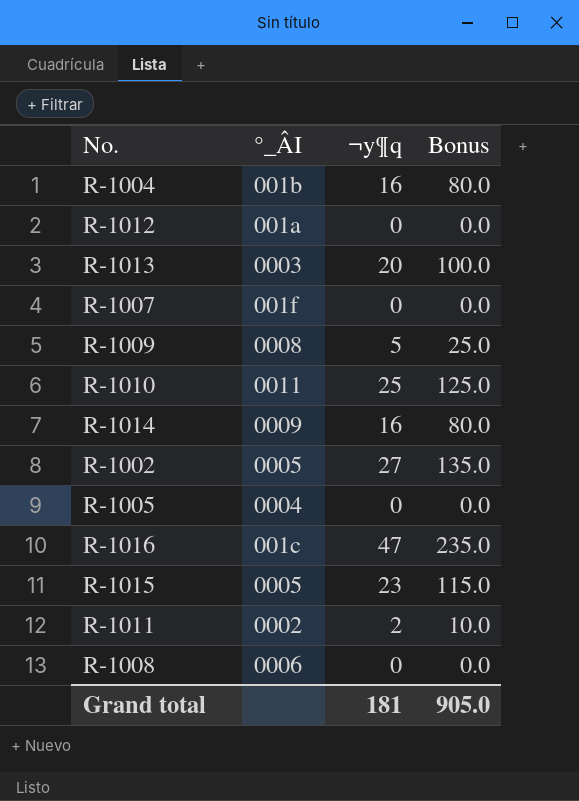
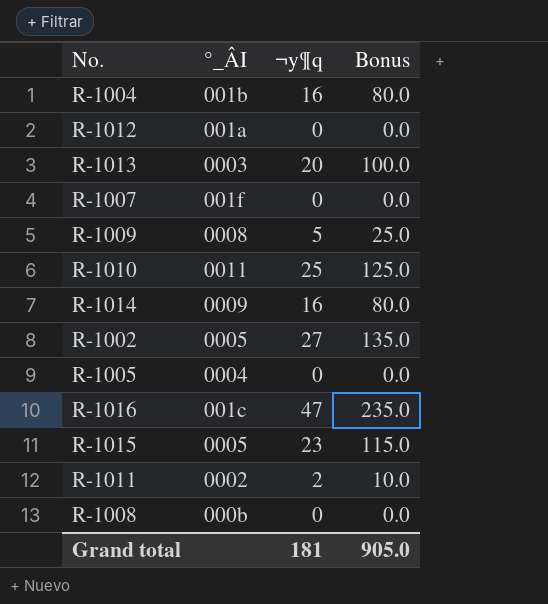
R-1008 | °_ÂI: 0006 -> 000b

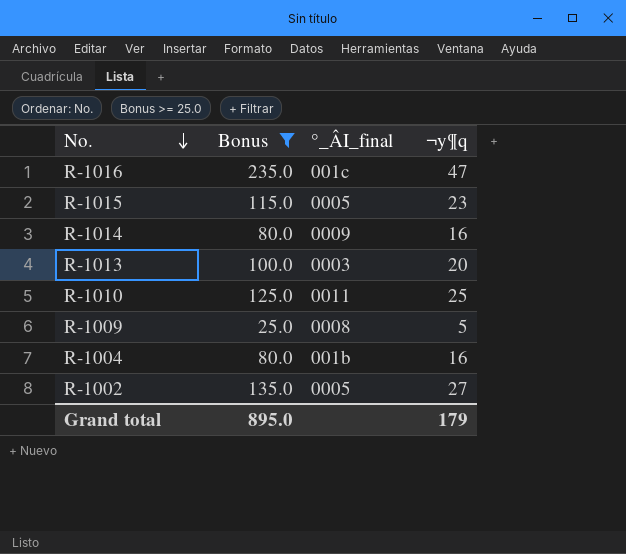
filter: none -> Bonus >= 25.0
row order: none -> No. descending
column Bonus | position: 4 -> 2
column name: °_ÂI -> °_ÂI_final
Grand total | Bonus: 905.0 -> 895.0
Grand total | ¬y¶q: 181 -> 179

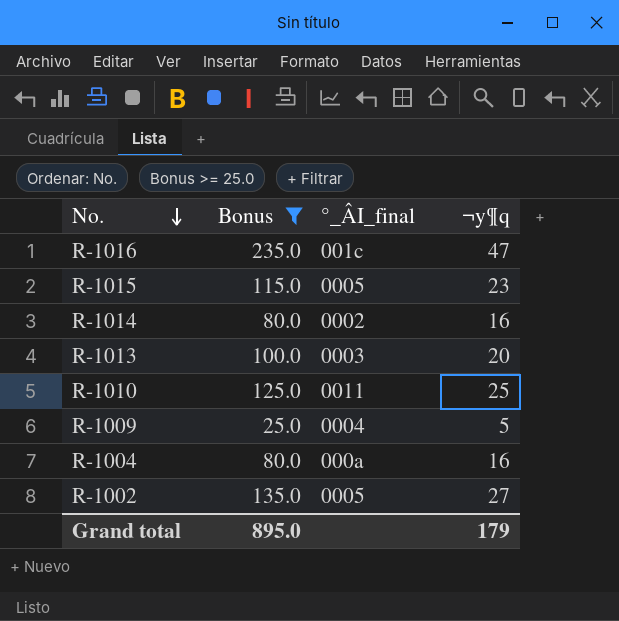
R-1014 | °_ÂI_final: 0009 -> 0002
R-1009 | °_ÂI_final: 0008 -> 0004
R-1004 | °_ÂI_final: 001b -> 000a

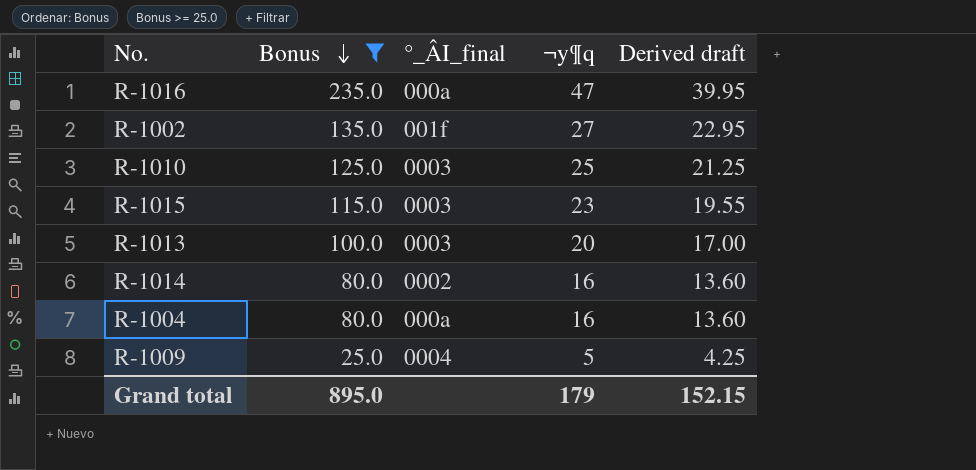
row order: No. descending -> Bonus descending
column Derived draft | formula: none -> [¬y¶q] * 0.85
R-1016 | °_ÂI_final: 001c -> 000a
R-1002 | °_ÂI_final: 0005 -> 001f
R-1010 | °_ÂI_final: 0011 -> 0003
R-1015 | °_ÂI_final: 0005 -> 0003

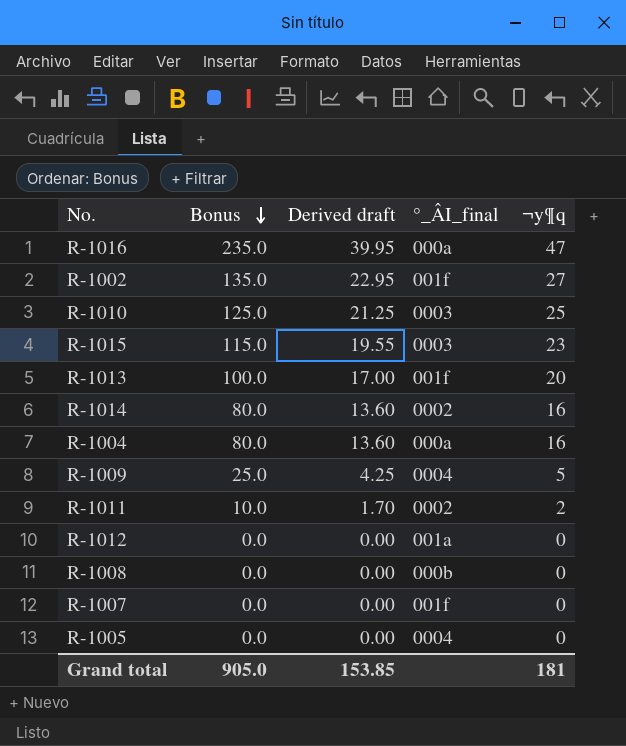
filter: Bonus >= 25.0 -> none
column Derived draft | position: 5 -> 3
R-1013 | °_ÂI_final: 0003 -> 001f
Grand total | Bonus: 895.0 -> 905.0
Grand total | Derived draft: 152.15 -> 153.85
Grand total | ¬y¶q: 179 -> 181

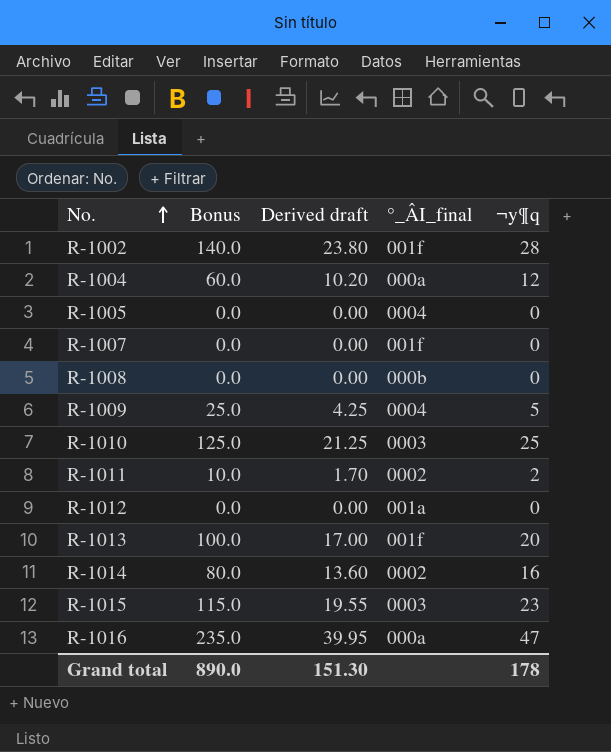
row order: Bonus descending -> No. ascending
R-1002 | Bonus: 135.0 -> 140.0
R-1002 | Derived draft: 22.95 -> 23.80
R-1002 | ¬y¶q: 27 -> 28
R-1004 | Bonus: 80.0 -> 60.0
R-1004 | Derived draft: 13.60 -> 10.20
R-1004 | ¬y¶q: 16 -> 12
Grand total | Bonus: 905.0 -> 890.0
Grand total | Derived draft: 153.85 -> 151.30
Grand total | ¬y¶q: 181 -> 178

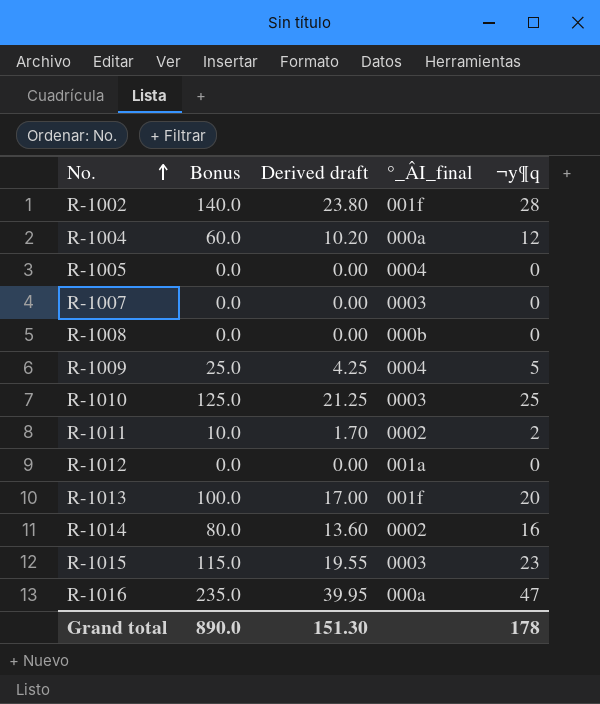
R-1007 | °_ÂI_final: 001f -> 0003

